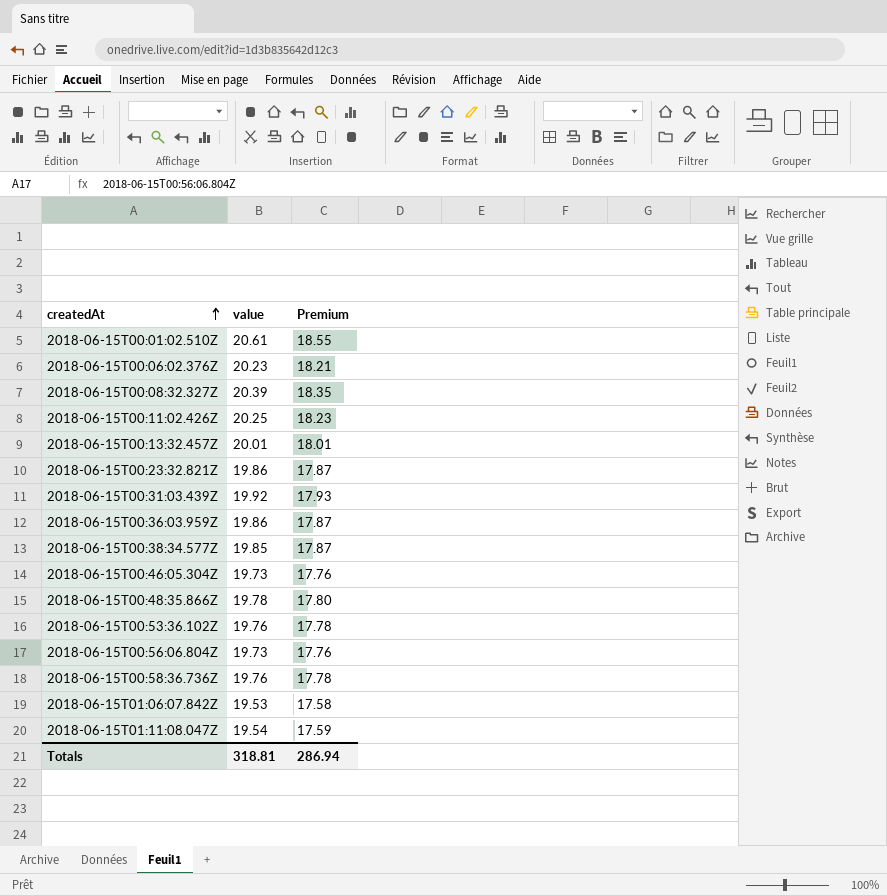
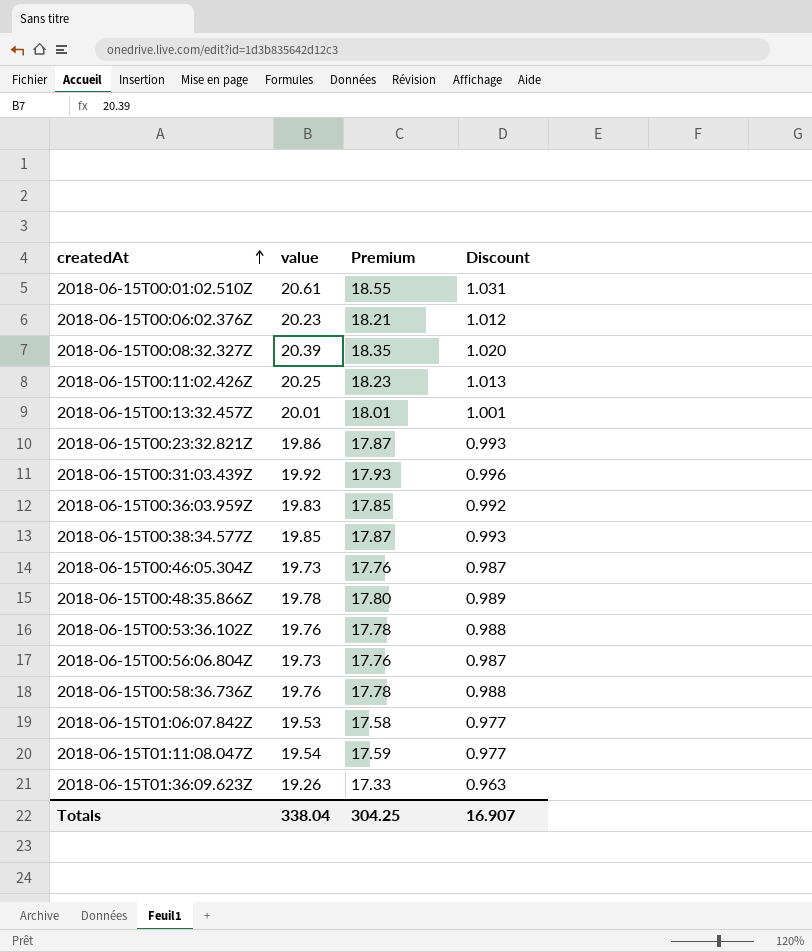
column Discount | formula: none -> [value] * 0.05
2018-06-15T00:36:03.959Z | value: 19.86 -> 19.83
2018-06-15T00:36:03.959Z | Premium: 17.87 -> 17.85
row 2018-06-15T01:36:09.623Z: none -> 19.26 | 17.33 | 0.963
Totals | value: 318.81 -> 338.04
Totals | Premium: 286.94 -> 304.25

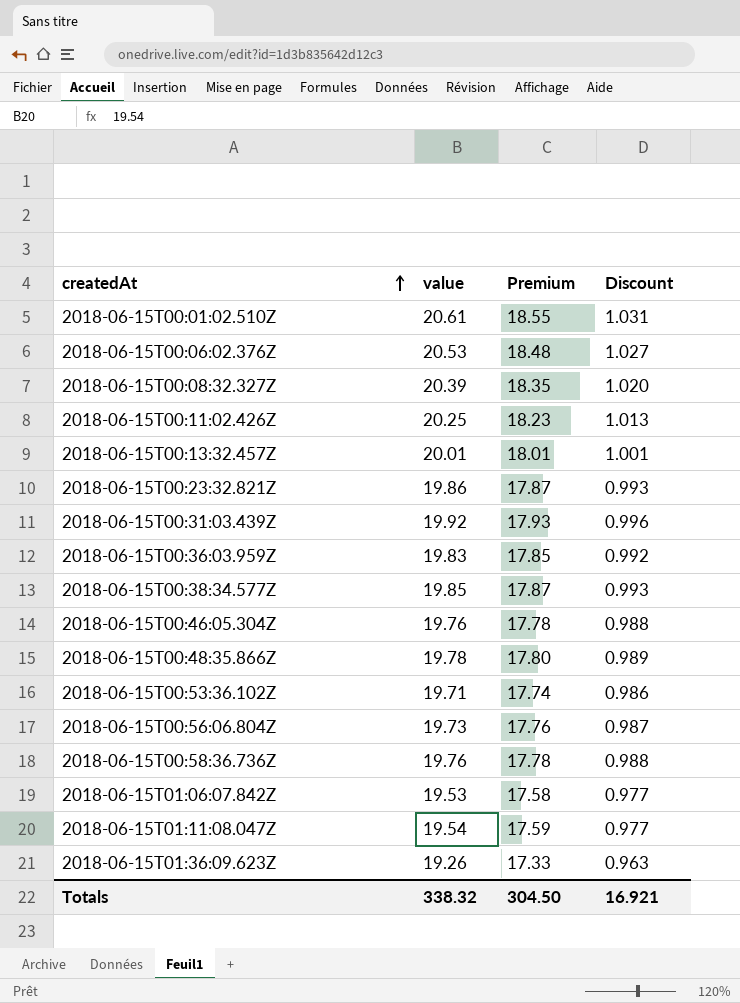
2018-06-15T00:06:02.376Z | value: 20.23 -> 20.53
2018-06-15T00:06:02.376Z | Premium: 18.21 -> 18.48
2018-06-15T00:06:02.376Z | Discount: 1.012 -> 1.027
2018-06-15T00:46:05.304Z | value: 19.73 -> 19.76
2018-06-15T00:46:05.304Z | Premium: 17.76 -> 17.78
2018-06-15T00:46:05.304Z | Discount: 0.987 -> 0.988
2018-06-15T00:53:36.102Z | value: 19.76 -> 19.71
2018-06-15T00:53:36.102Z | Premium: 17.78 -> 17.74
2018-06-15T00:53:36.102Z | Discount: 0.988 -> 0.986
Totals | value: 338.04 -> 338.32
Totals | Premium: 304.25 -> 304.50
Totals | Discount: 16.907 -> 16.921

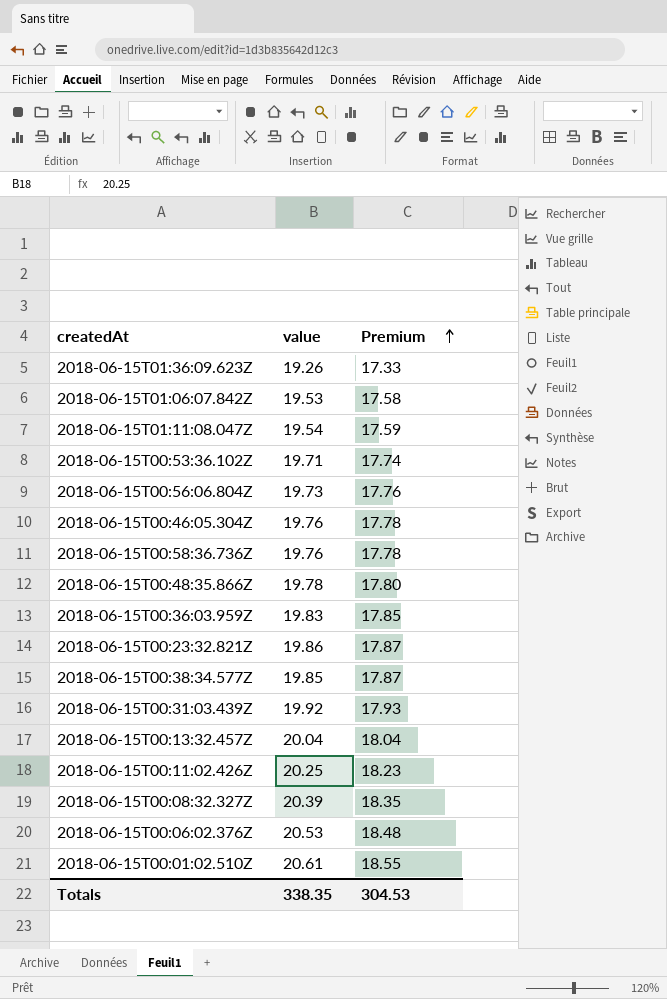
row order: createdAt ascending -> Premium ascending
column Discount | formula: [value] * 0.05 -> none
2018-06-15T00:13:32.457Z | value: 20.01 -> 20.04
2018-06-15T00:13:32.457Z | Premium: 18.01 -> 18.04
Totals | value: 338.32 -> 338.35
Totals | Premium: 304.50 -> 304.53

